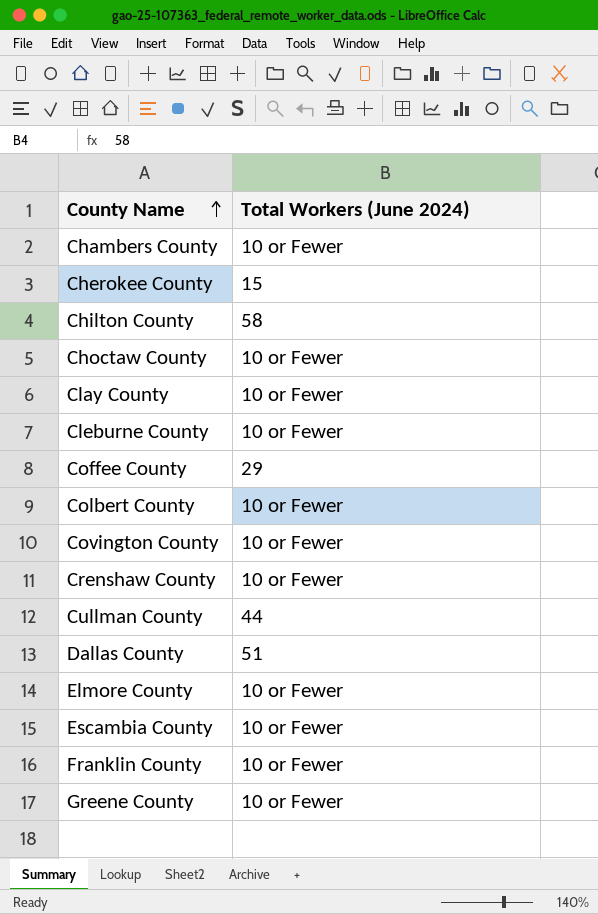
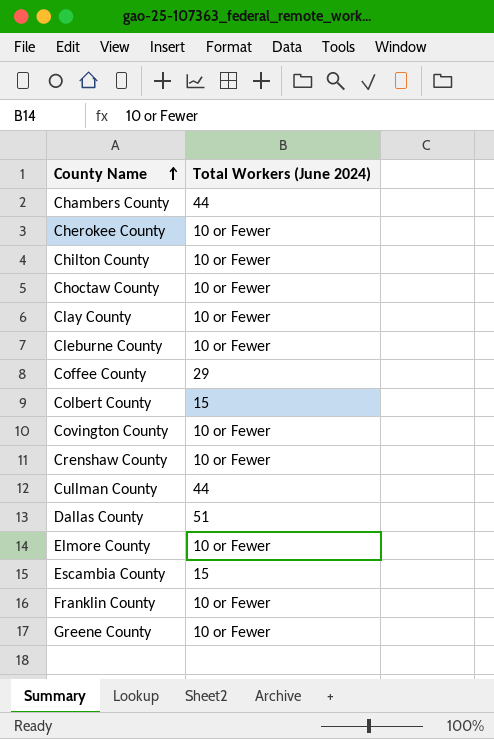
Chambers County | Total Workers (June 2024): 10 or Fewer -> 44
Cherokee County | Total Workers (June 2024): 15 -> 10 or Fewer
Chilton County | Total Workers (June 2024): 58 -> 10 or Fewer
Colbert County | Total Workers (June 2024): 10 or Fewer -> 15
Escambia County | Total Workers (June 2024): 10 or Fewer -> 15

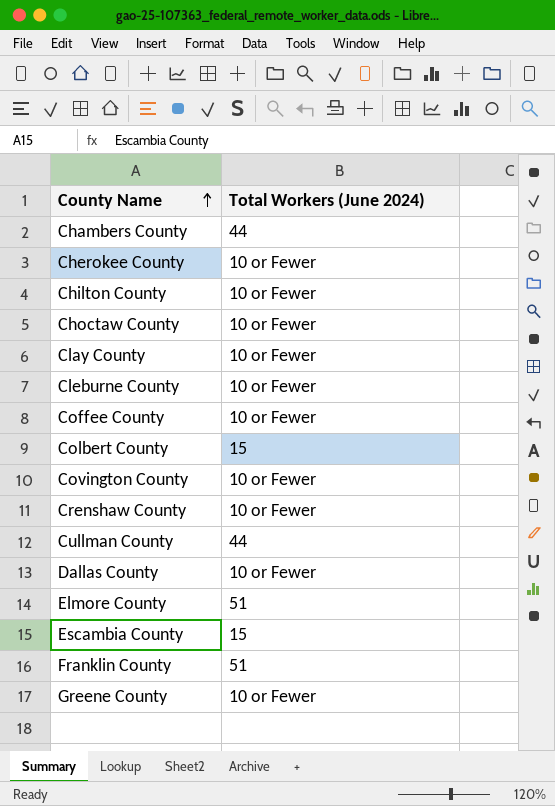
Coffee County | Total Workers (June 2024): 29 -> 10 or Fewer
Dallas County | Total Workers (June 2024): 51 -> 10 or Fewer
Elmore County | Total Workers (June 2024): 10 or Fewer -> 51
Franklin County | Total Workers (June 2024): 10 or Fewer -> 51

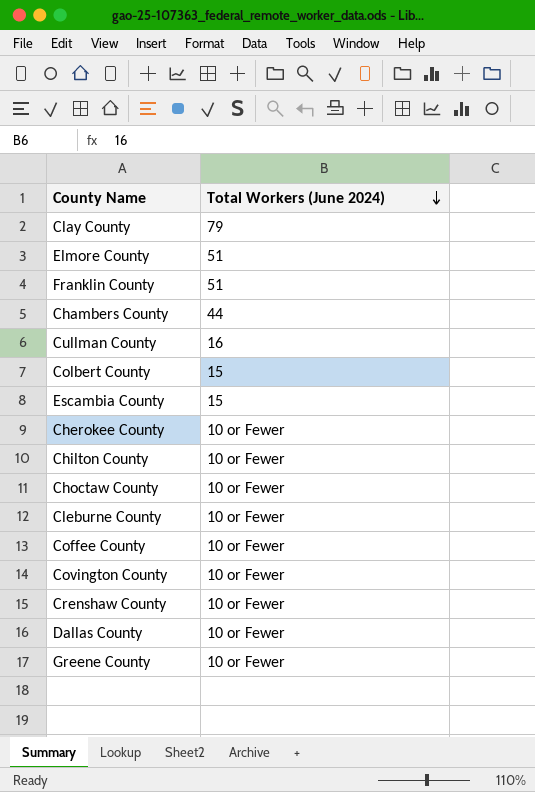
row order: County Name ascending -> Total Workers (June 2024) descending
Clay County | Total Workers (June 2024): 10 or Fewer -> 79
Cullman County | Total Workers (June 2024): 44 -> 16

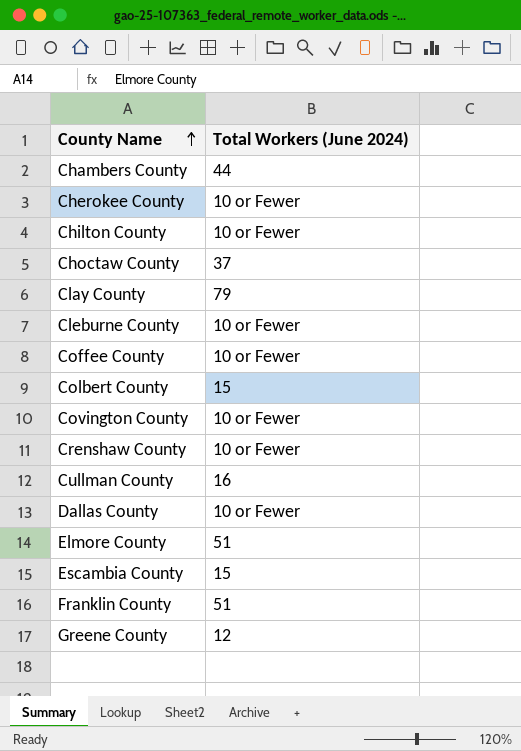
row order: Total Workers (June 2024) descending -> County Name ascending
Choctaw County | Total Workers (June 2024): 10 or Fewer -> 37
Greene County | Total Workers (June 2024): 10 or Fewer -> 12

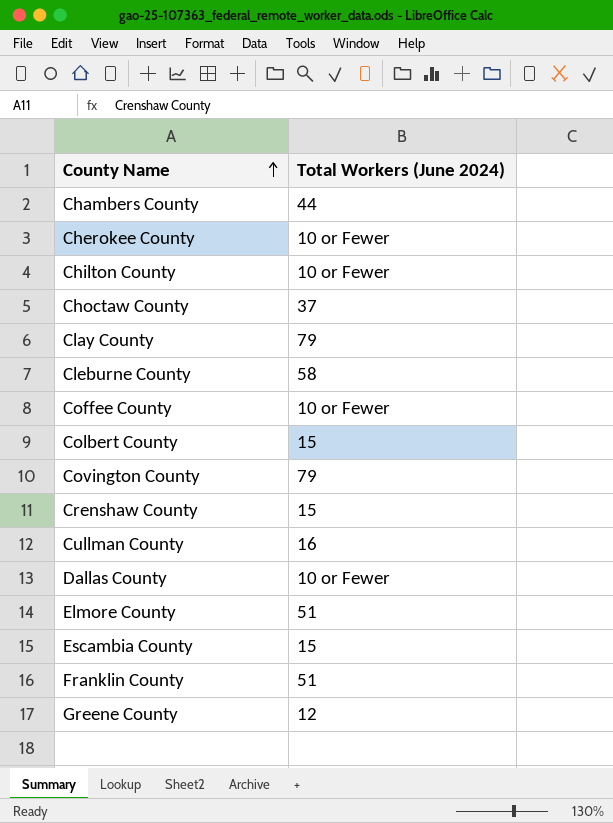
Cleburne County | Total Workers (June 2024): 10 or Fewer -> 58
Covington County | Total Workers (June 2024): 10 or Fewer -> 79
Crenshaw County | Total Workers (June 2024): 10 or Fewer -> 15

